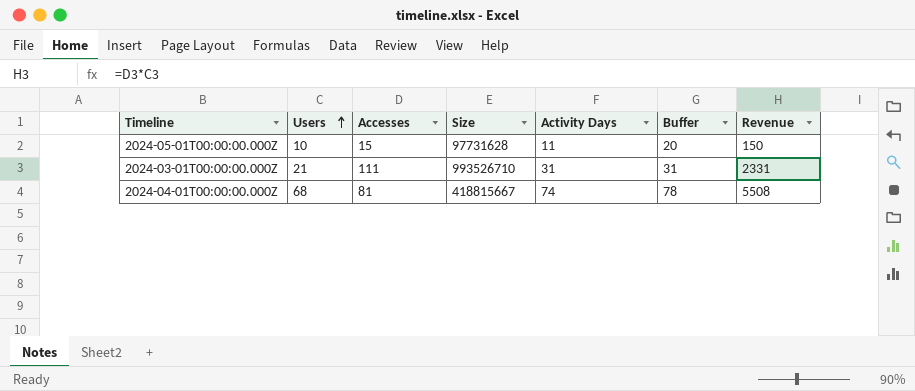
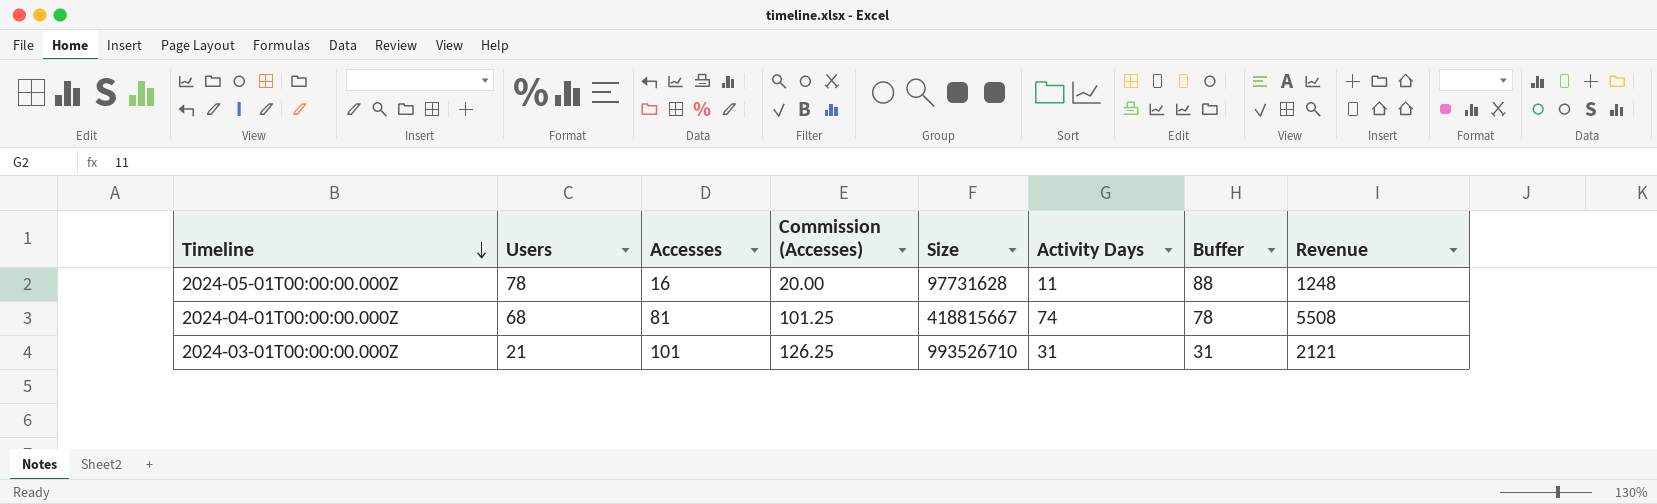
row order: Users ascending -> Timeline descending
column Commission (Accesses) | formula: none -> [Accesses] * 1.25
2024-05-01T00:00:00.000Z | Users: 10 -> 78
2024-05-01T00:00:00.000Z | Accesses: 15 -> 16
2024-05-01T00:00:00.000Z | Buffer: 20 -> 88
2024-05-01T00:00:00.000Z | Revenue: 150 -> 1248
2024-03-01T00:00:00.000Z | Accesses: 111 -> 101
2024-03-01T00:00:00.000Z | Revenue: 2331 -> 2121

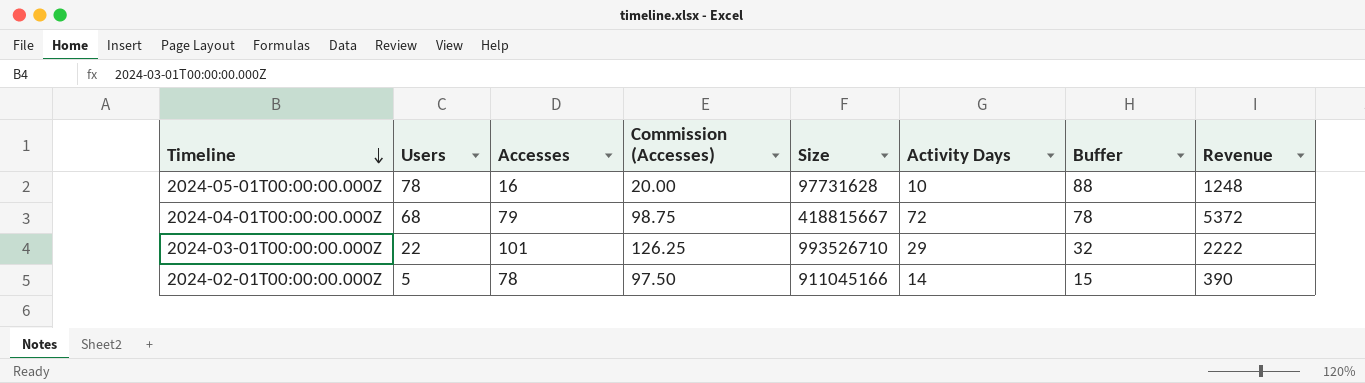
2024-05-01T00:00:00.000Z | Activity Days: 11 -> 10
2024-04-01T00:00:00.000Z | Accesses: 81 -> 79
2024-04-01T00:00:00.000Z | Commission (Accesses): 101.25 -> 98.75
2024-04-01T00:00:00.000Z | Activity Days: 74 -> 72
2024-04-01T00:00:00.000Z | Revenue: 5508 -> 5372
2024-03-01T00:00:00.000Z | Users: 21 -> 22
2024-03-01T00:00:00.000Z | Activity Days: 31 -> 29
2024-03-01T00:00:00.000Z | Buffer: 31 -> 32
2024-03-01T00:00:00.000Z | Revenue: 2121 -> 2222
row 2024-02-01T00:00:00.000Z: none -> 5 | 78 | 97.50 | 911045166 | 14 | 15 | 390

